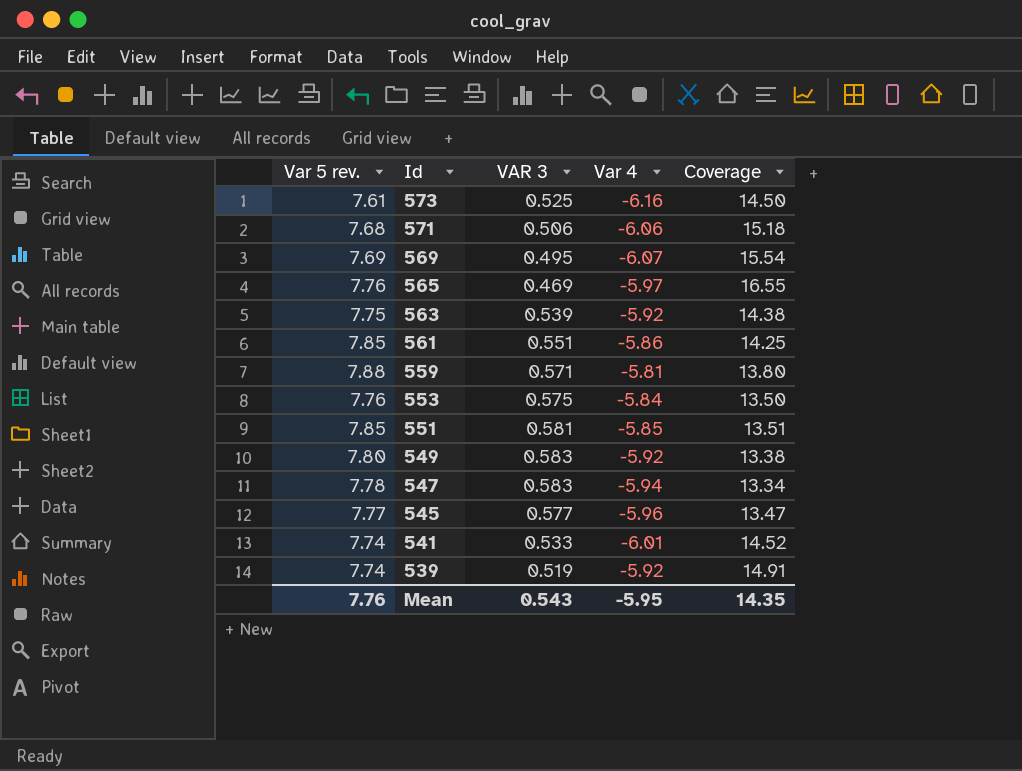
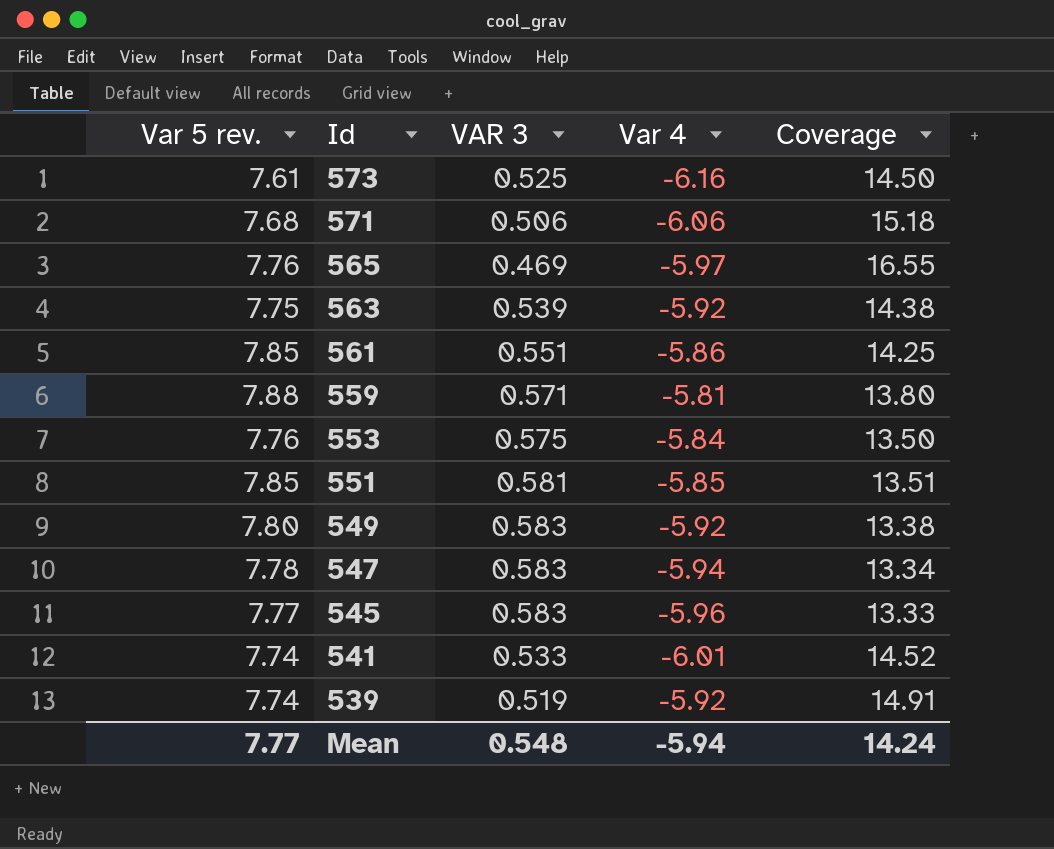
row 569: 7.69 | 0.495 | -6.07 | 15.54 -> none
545 | VAR 3: 0.577 -> 0.583
545 | Coverage: 13.47 -> 13.33
Mean | Var 5 rev.: 7.76 -> 7.77
Mean | VAR 3: 0.543 -> 0.548
Mean | Var 4: -5.95 -> -5.94
Mean | Coverage: 14.35 -> 14.24

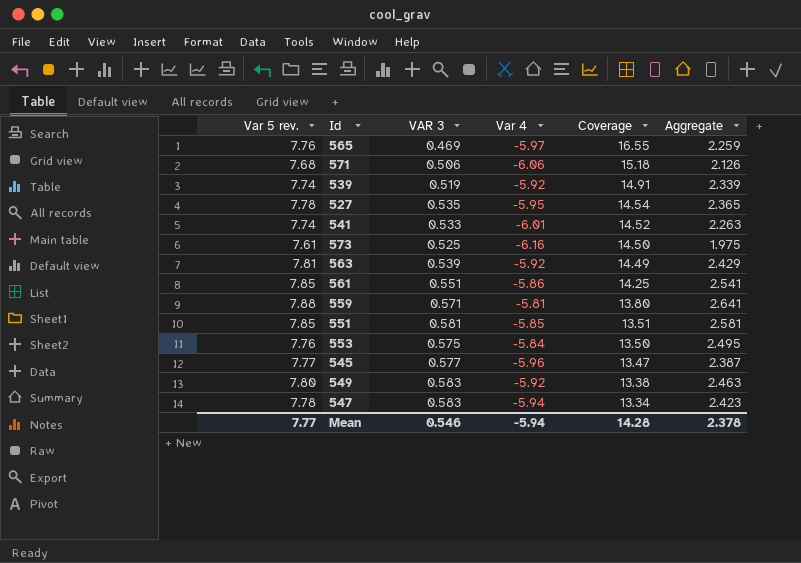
row order: Id descending -> Coverage descending
column Aggregate | formula: none -> [Var 5 rev.] + [VAR 3] + [Var 4]
row 527: none -> 7.78 | 0.535 | -5.95 | 14.54 | 2.365
563 | Var 5 rev.: 7.75 -> 7.81
563 | Coverage: 14.38 -> 14.49
545 | VAR 3: 0.583 -> 0.577
545 | Coverage: 13.33 -> 13.47
Mean | VAR 3: 0.548 -> 0.546
Mean | Coverage: 14.24 -> 14.28

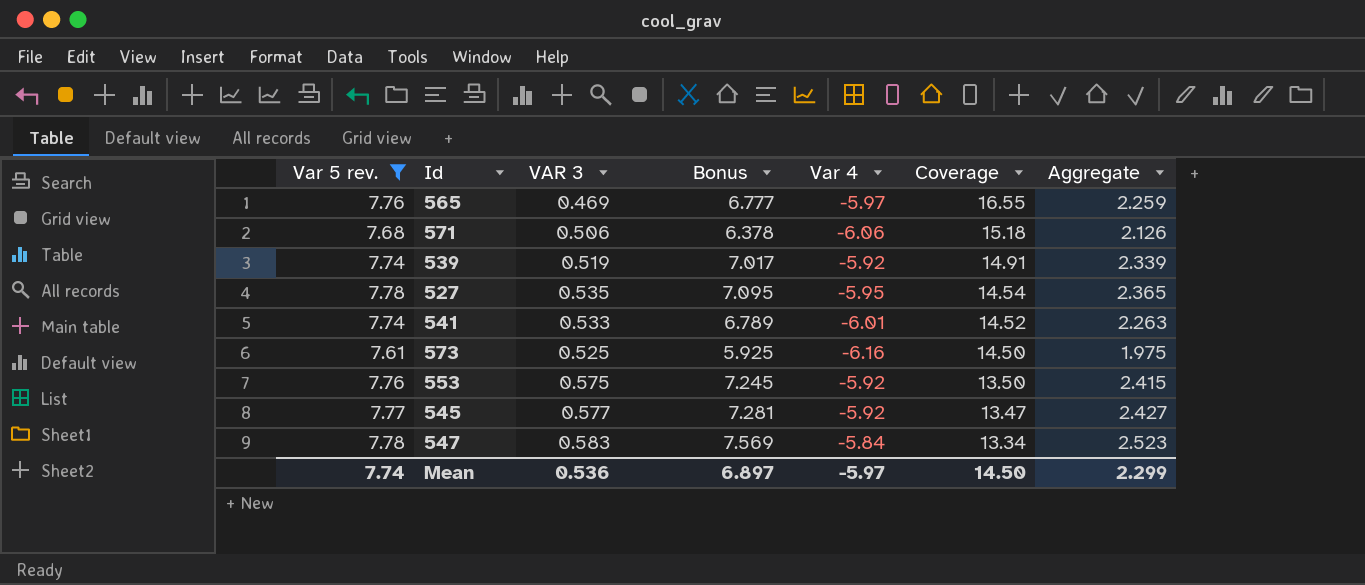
filter: none -> Var 5 rev. <= 7.78
column Bonus | formula: none -> [Aggregate] * 3
553 | Var 4: -5.84 -> -5.92
553 | Aggregate: 2.495 -> 2.415
545 | Var 4: -5.96 -> -5.92
545 | Aggregate: 2.387 -> 2.427
547 | Var 4: -5.94 -> -5.84
547 | Aggregate: 2.423 -> 2.523
Mean | Var 5 rev.: 7.77 -> 7.74
Mean | VAR 3: 0.546 -> 0.536
Mean | Var 4: -5.94 -> -5.97
Mean | Coverage: 14.28 -> 14.50
Mean | Aggregate: 2.378 -> 2.299

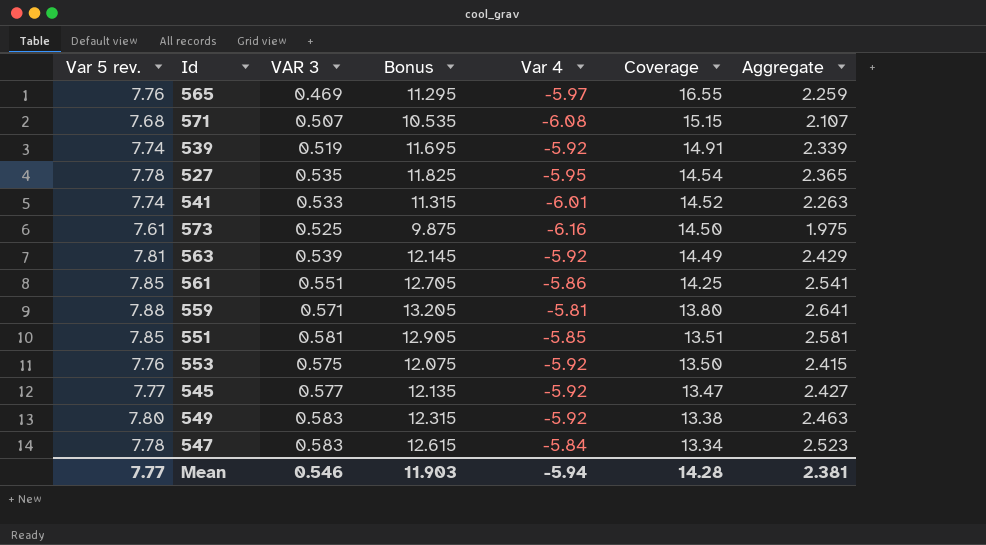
filter: Var 5 rev. <= 7.78 -> none
column Bonus | formula: [Aggregate] * 3 -> [Aggregate] * 5
571 | VAR 3: 0.506 -> 0.507
571 | Var 4: -6.06 -> -6.08
571 | Coverage: 15.18 -> 15.15
571 | Aggregate: 2.126 -> 2.107
Mean | Var 5 rev.: 7.74 -> 7.77
Mean | VAR 3: 0.536 -> 0.546
Mean | Bonus: 6.897 -> 11.903
Mean | Var 4: -5.97 -> -5.94
Mean | Coverage: 14.50 -> 14.28
Mean | Aggregate: 2.299 -> 2.381

